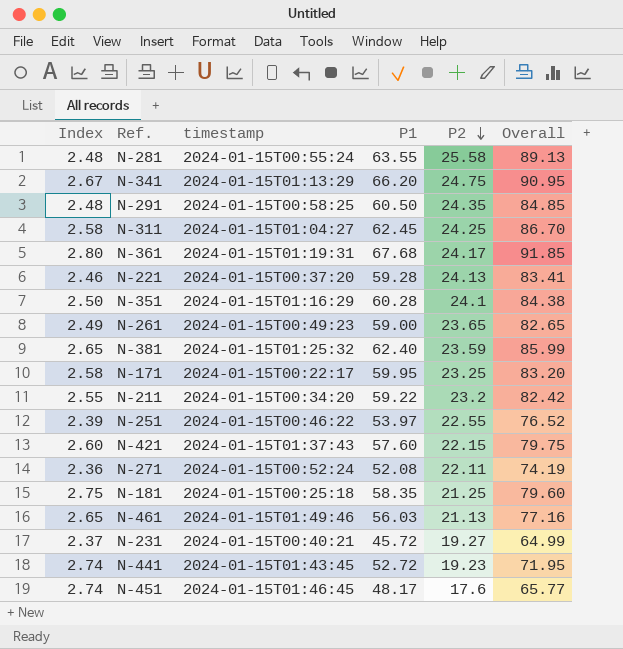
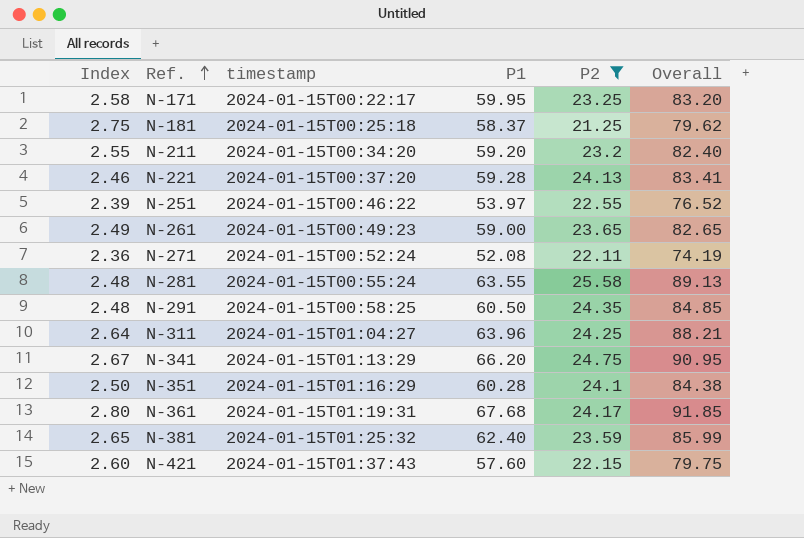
filter: none -> P2 >= 21.25
row order: P2 descending -> Ref. ascending
N-181 | P1: 58.35 -> 58.37
N-181 | Overall: 79.60 -> 79.62
N-211 | P1: 59.22 -> 59.20
N-211 | Overall: 82.42 -> 82.40
N-311 | Index: 2.58 -> 2.64
N-311 | P1: 62.45 -> 63.96
N-311 | Overall: 86.70 -> 88.21

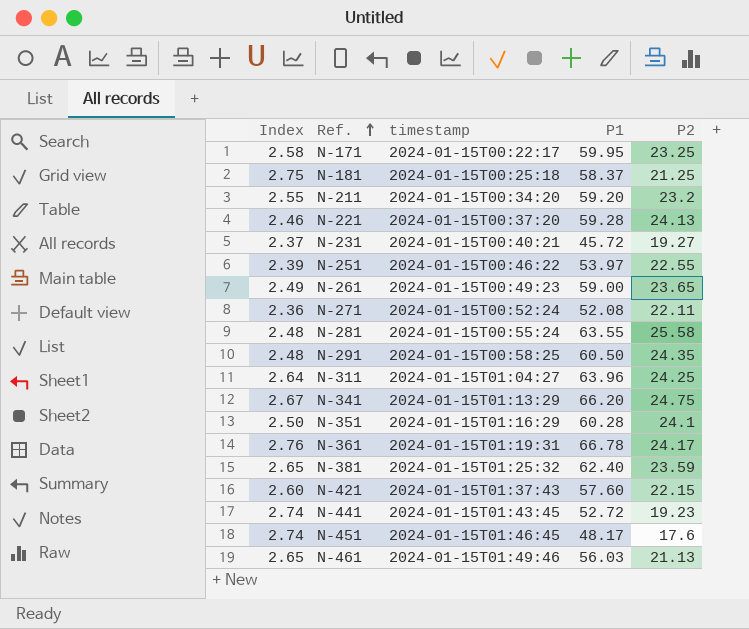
filter: P2 >= 21.25 -> none
column Overall | formula: [P1] + [P2] -> none
N-361 | Index: 2.80 -> 2.76
N-361 | P1: 67.68 -> 66.78

